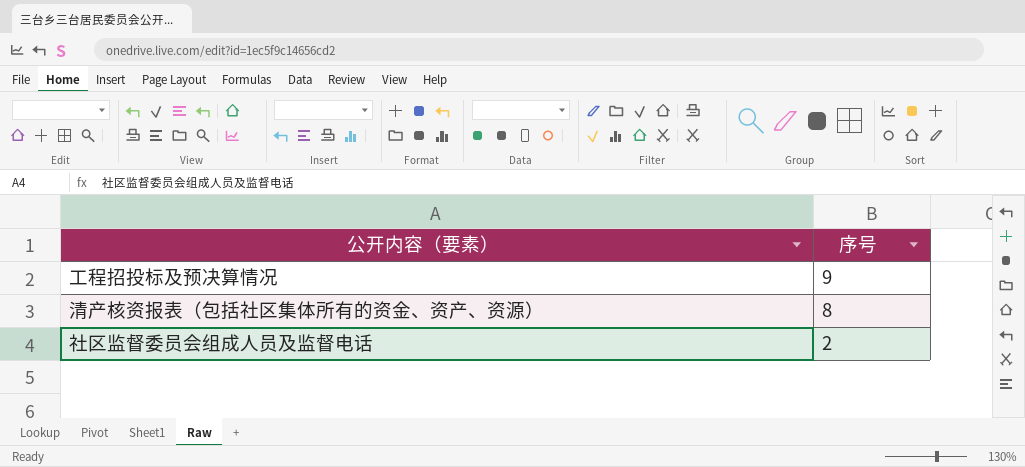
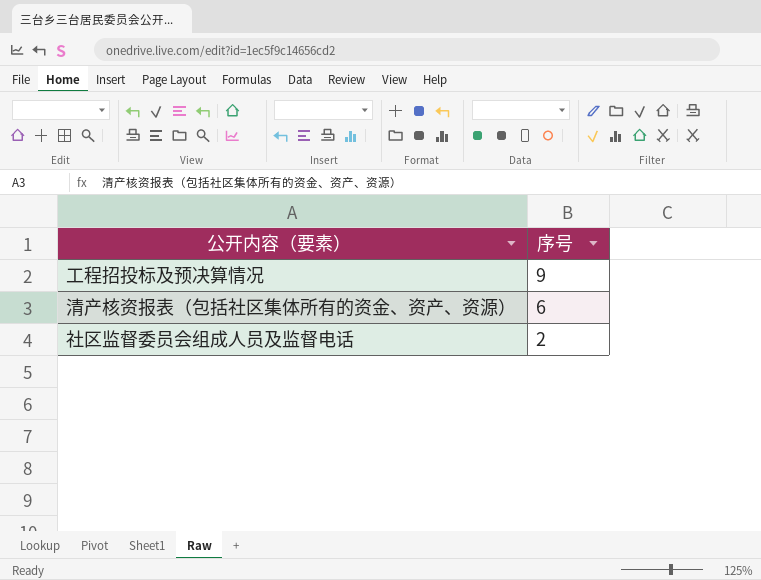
清产核资报表（包括社区集体所有的资金、资产、资源） | 序号: 8 -> 6

